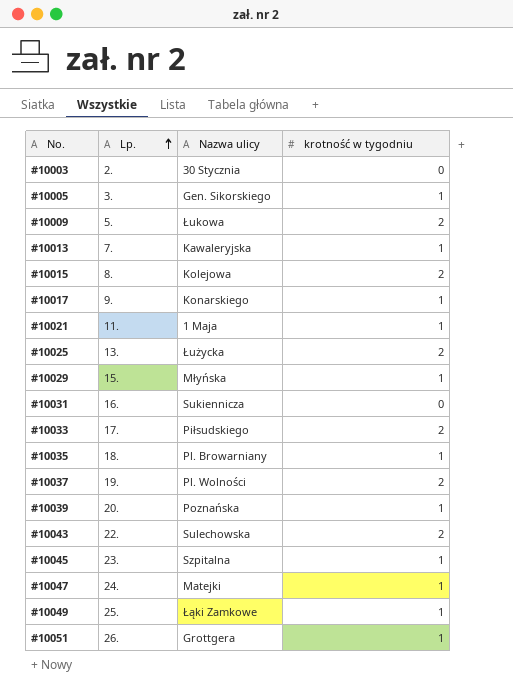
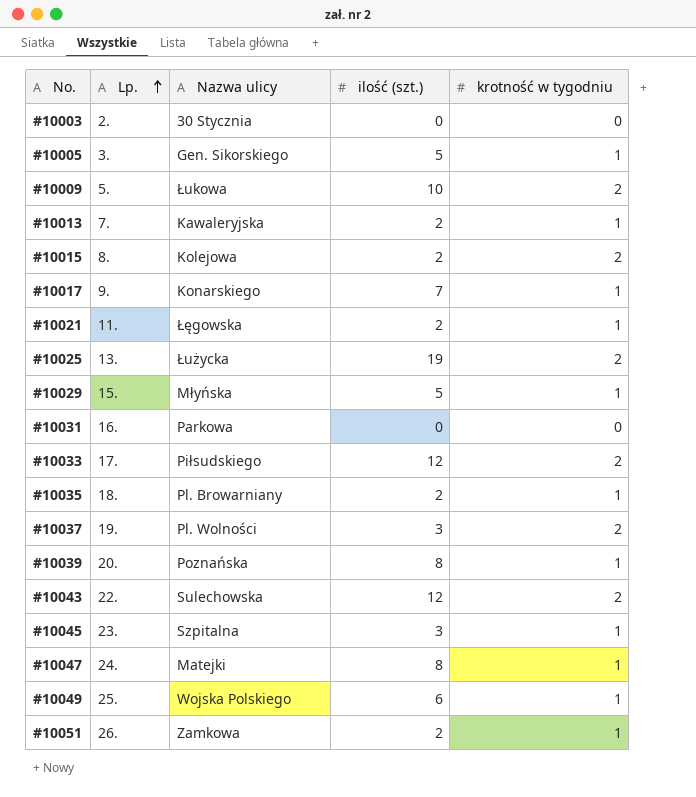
column ilość (szt.) | position: none -> 4
#10021 | Nazwa ulicy: 1 Maja -> Łęgowska
#10031 | Nazwa ulicy: Sukiennicza -> Parkowa
#10049 | Nazwa ulicy: Łąki Zamkowe -> Wojska Polskiego
#10051 | Nazwa ulicy: Grottgera -> Zamkowa

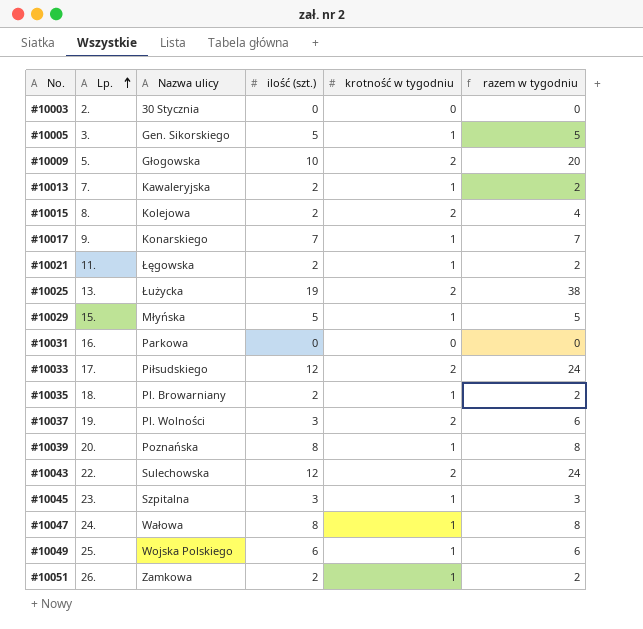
column razem w tygodniu | formula: none -> [ilość (szt.)] * [krotność w tygodniu]
#10009 | Nazwa ulicy: Łukowa -> Głogowska
#10047 | Nazwa ulicy: Matejki -> Wałowa

